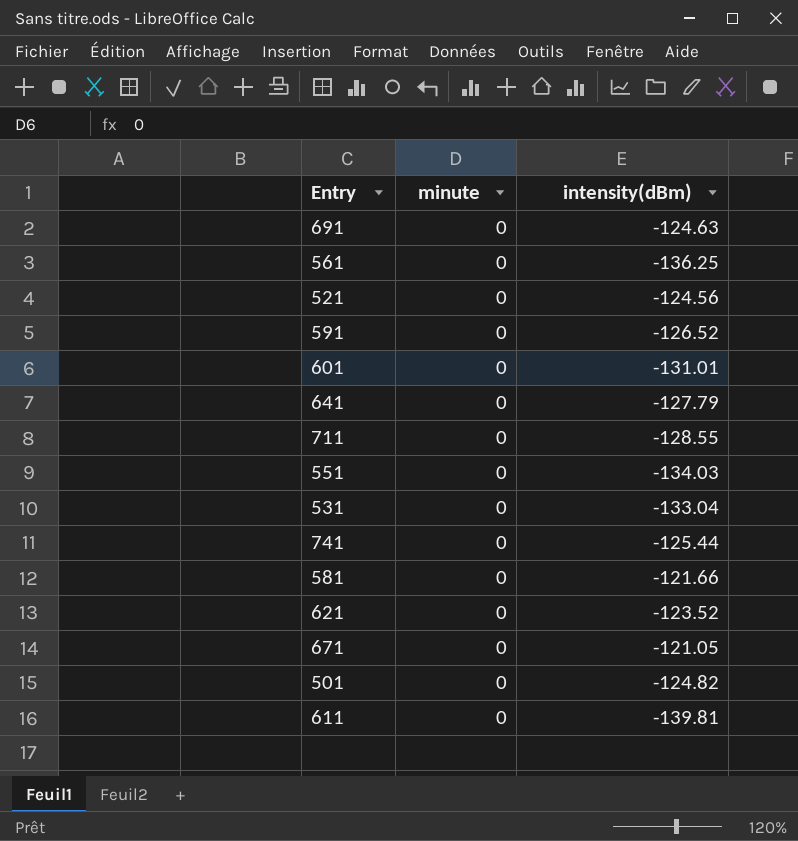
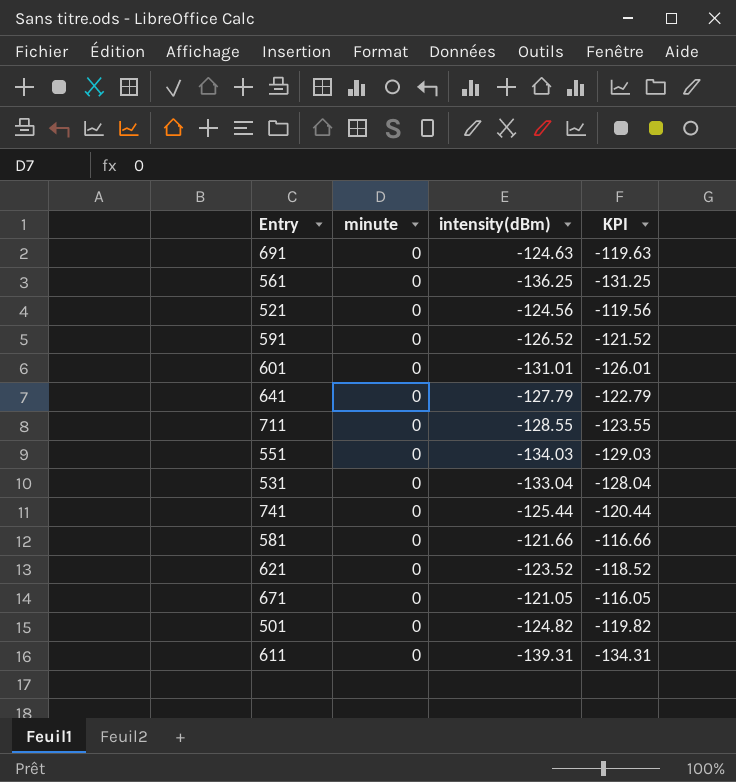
column KPI | formula: none -> [intensity(dBm)] + 5
611 | intensity(dBm): -139.81 -> -139.31

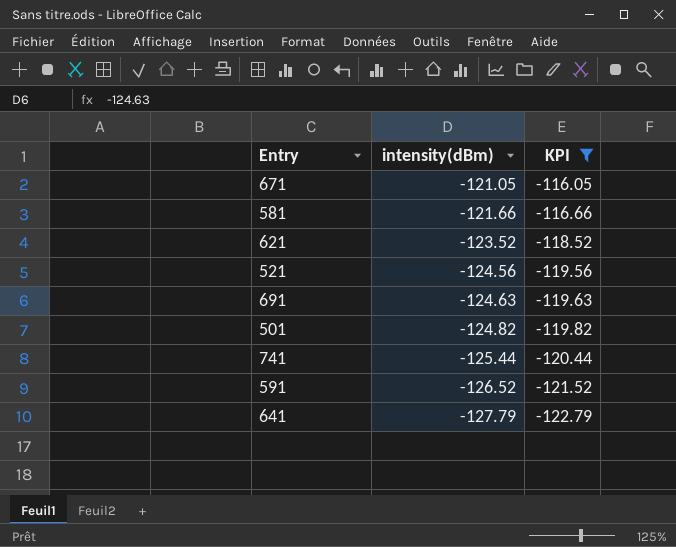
filter: none -> KPI >= -122.79
row order: none -> intensity(dBm) descending
column minute | position: 2 -> none

